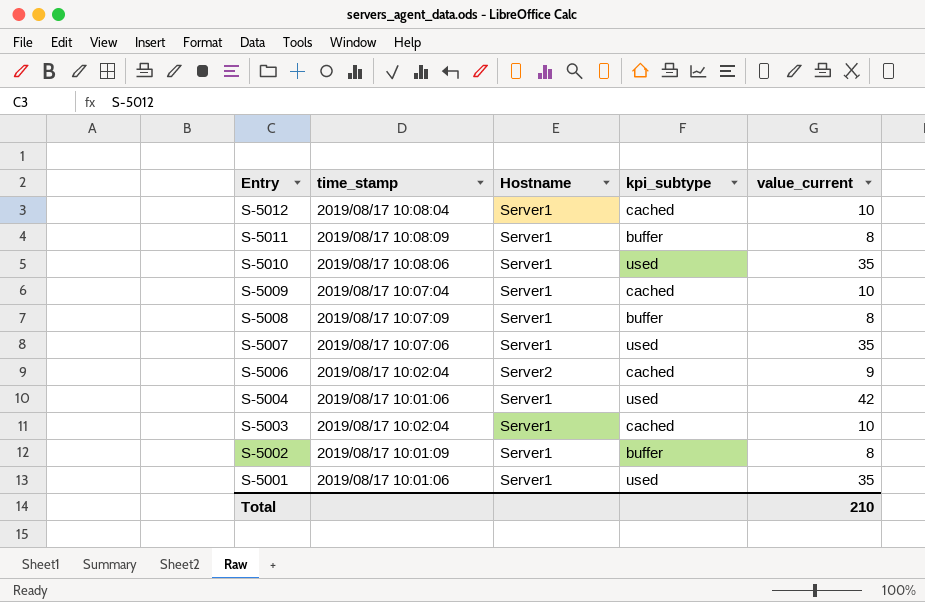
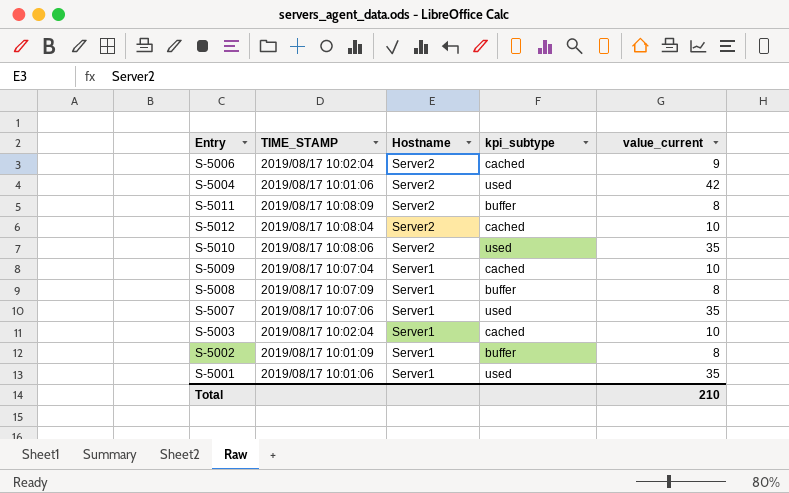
row order: Entry descending -> Hostname descending
column name: time_stamp -> TIME_STAMP
S-5004 | Hostname: Server1 -> Server2
S-5011 | Hostname: Server1 -> Server2
S-5012 | Hostname: Server1 -> Server2
S-5010 | Hostname: Server1 -> Server2

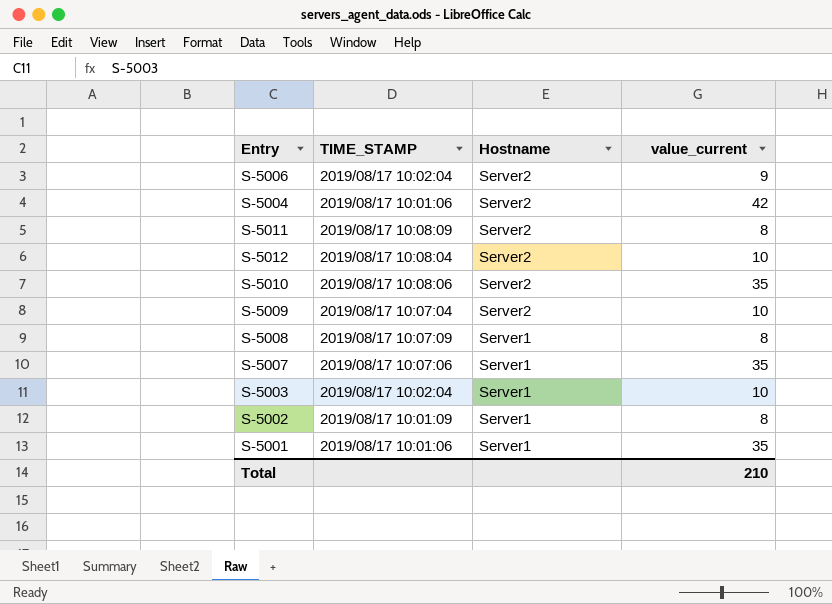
column kpi_subtype | position: 4 -> none
S-5009 | Hostname: Server1 -> Server2

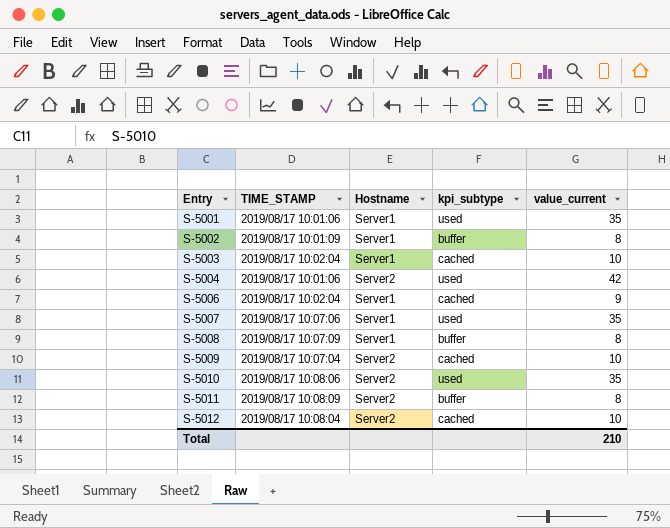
row order: Hostname descending -> Entry ascending
column kpi_subtype | position: none -> 4
S-5006 | Hostname: Server2 -> Server1

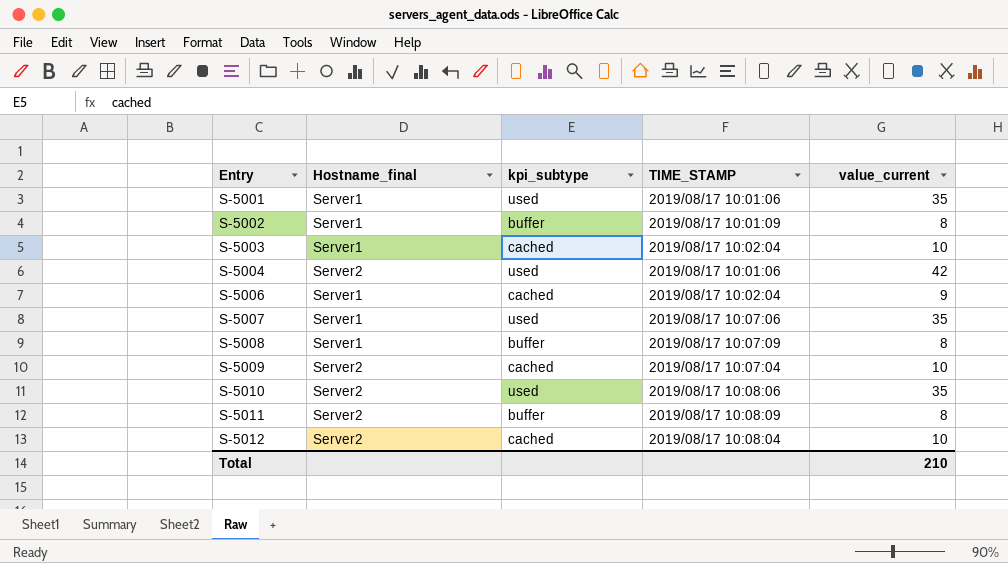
column name: Hostname -> Hostname_final
column TIME_STAMP | position: 2 -> 4

